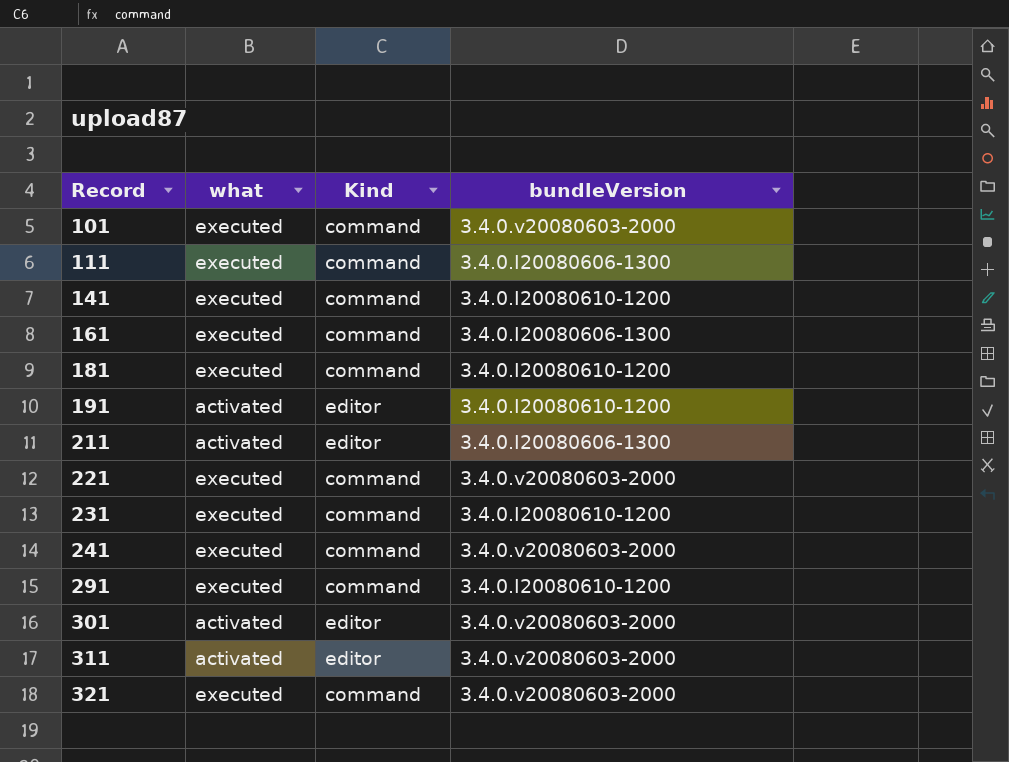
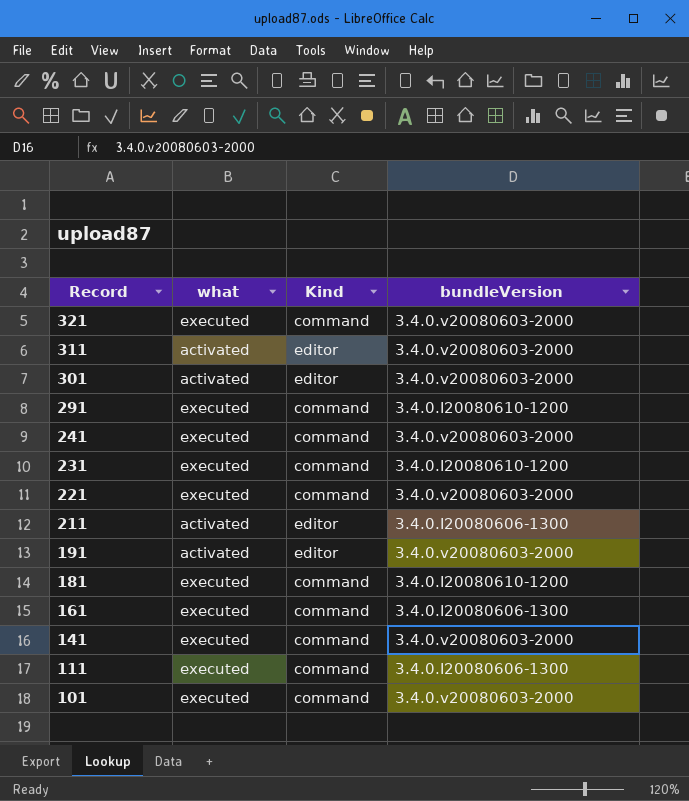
row order: Record ascending -> Record descending
191 | bundleVersion: 3.4.0.I20080610-1200 -> 3.4.0.v20080603-2000
141 | bundleVersion: 3.4.0.I20080610-1200 -> 3.4.0.v20080603-2000

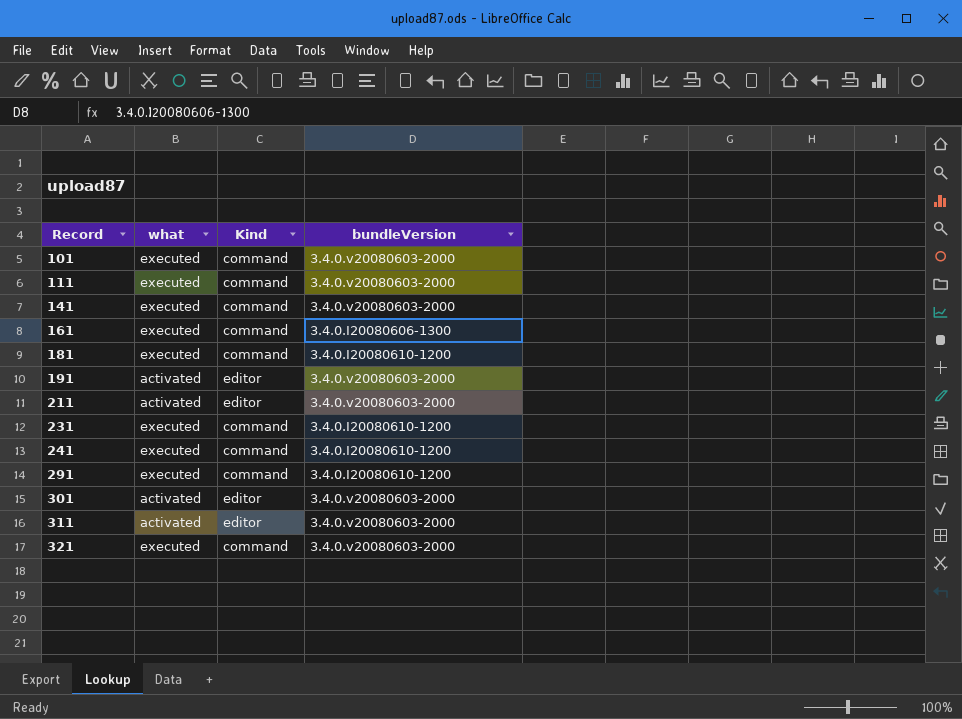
row order: Record descending -> Record ascending
row 221: executed | command | 3.4.0.v20080603-2000 -> none
111 | bundleVersion: 3.4.0.I20080606-1300 -> 3.4.0.v20080603-2000
211 | bundleVersion: 3.4.0.I20080606-1300 -> 3.4.0.v20080603-2000
241 | bundleVersion: 3.4.0.v20080603-2000 -> 3.4.0.I20080610-1200

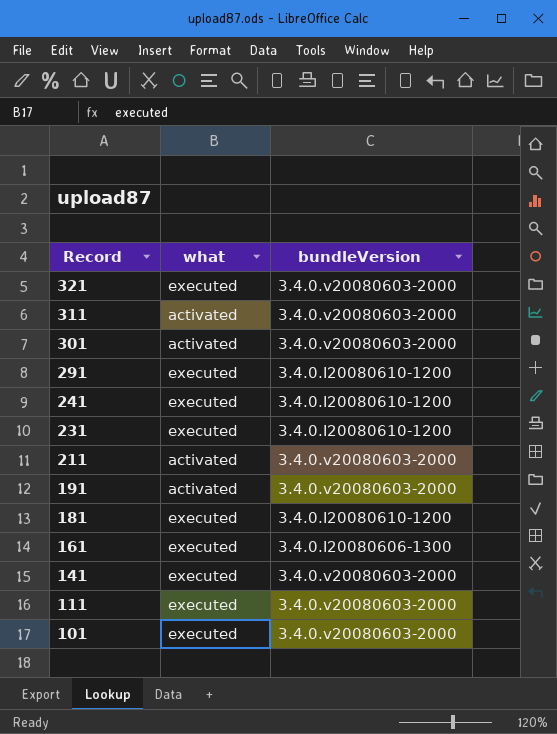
row order: Record ascending -> Record descending
column Kind | position: 3 -> none

